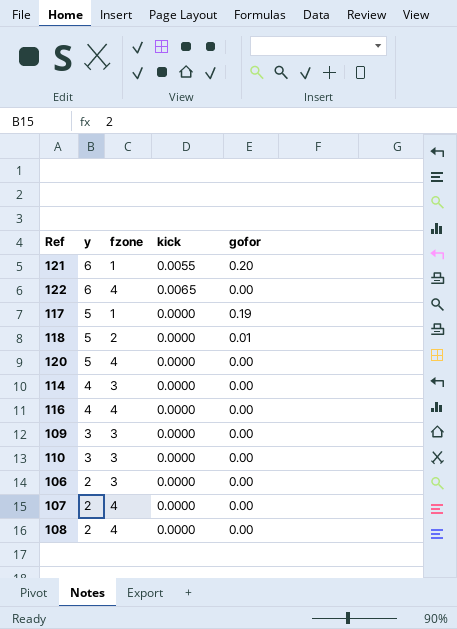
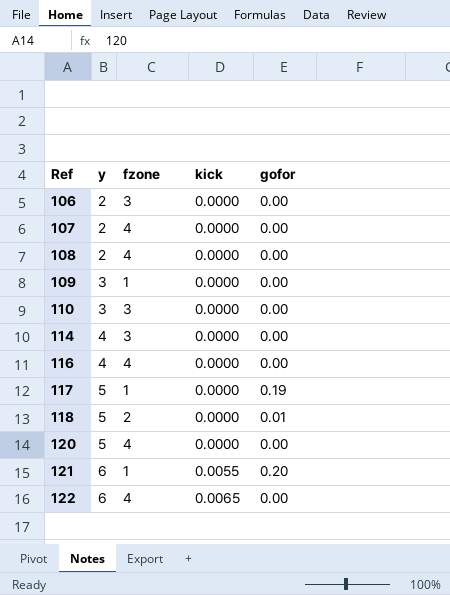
row order: y descending -> Ref ascending
109 | fzone: 3 -> 1

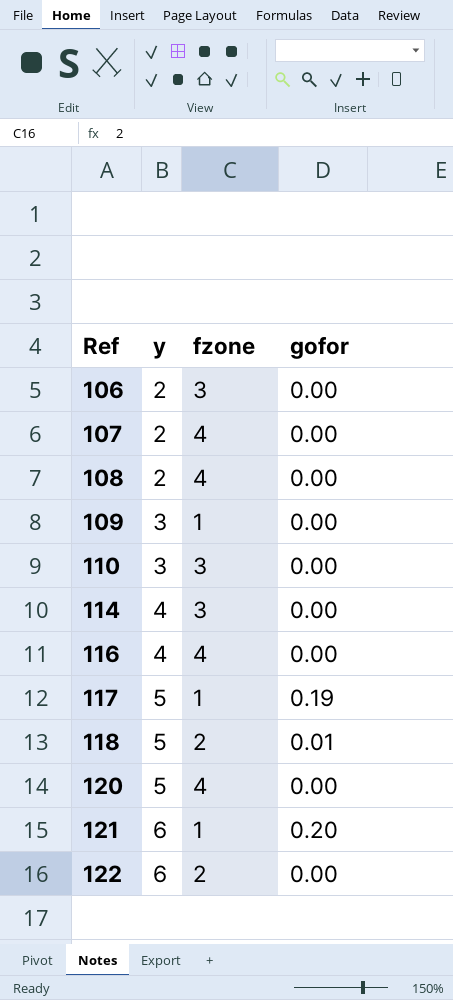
column kick | position: 4 -> none
122 | fzone: 4 -> 2

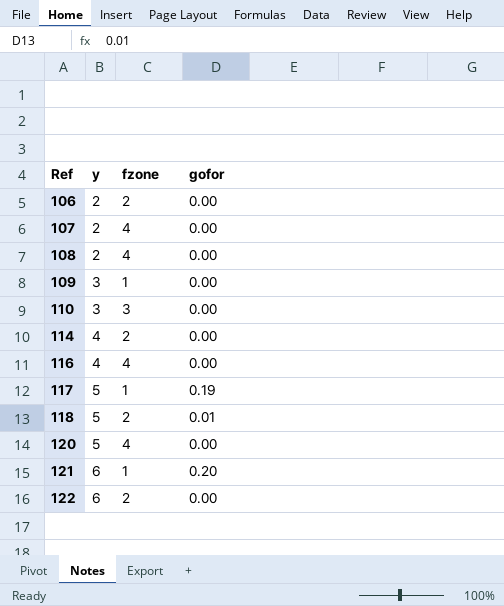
106 | fzone: 3 -> 2
114 | fzone: 3 -> 2

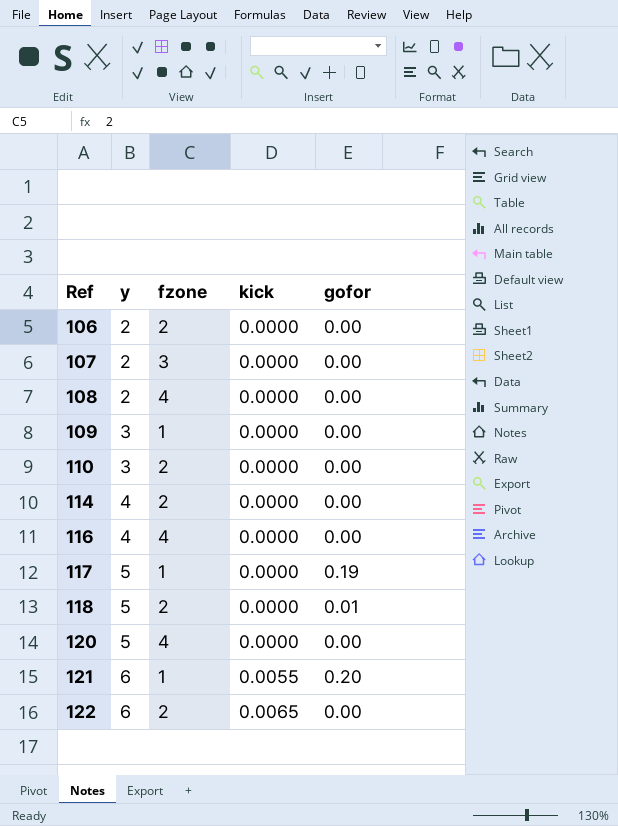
column kick | position: none -> 4
107 | fzone: 4 -> 3
110 | fzone: 3 -> 2

